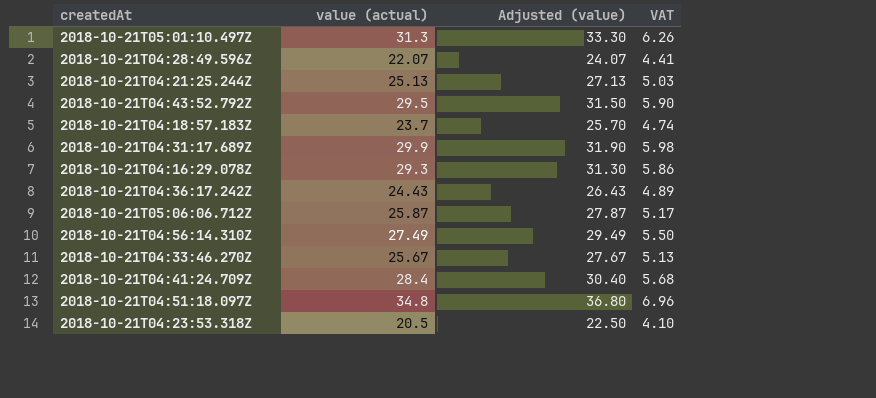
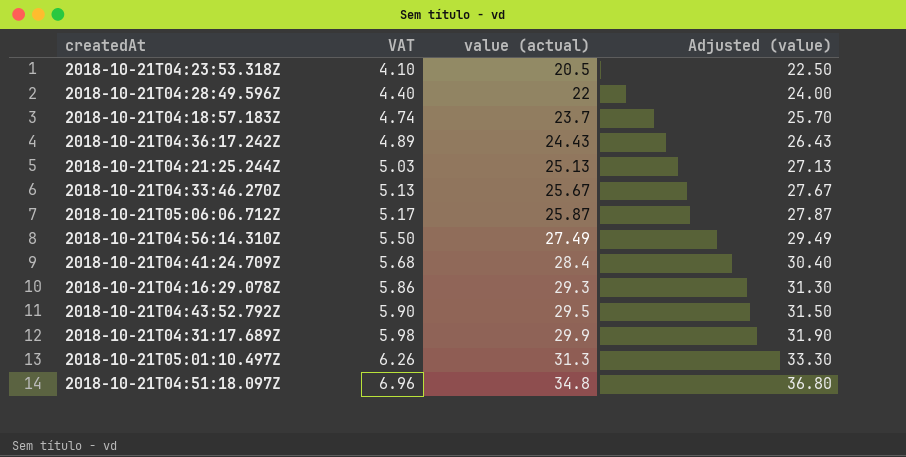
row order: none -> VAT ascending
column VAT | position: 4 -> 2
2018-10-21T04:28:49.596Z | VAT: 4.41 -> 4.40
2018-10-21T04:28:49.596Z | value (actual): 22.07 -> 22
2018-10-21T04:28:49.596Z | Adjusted (value): 24.07 -> 24.00

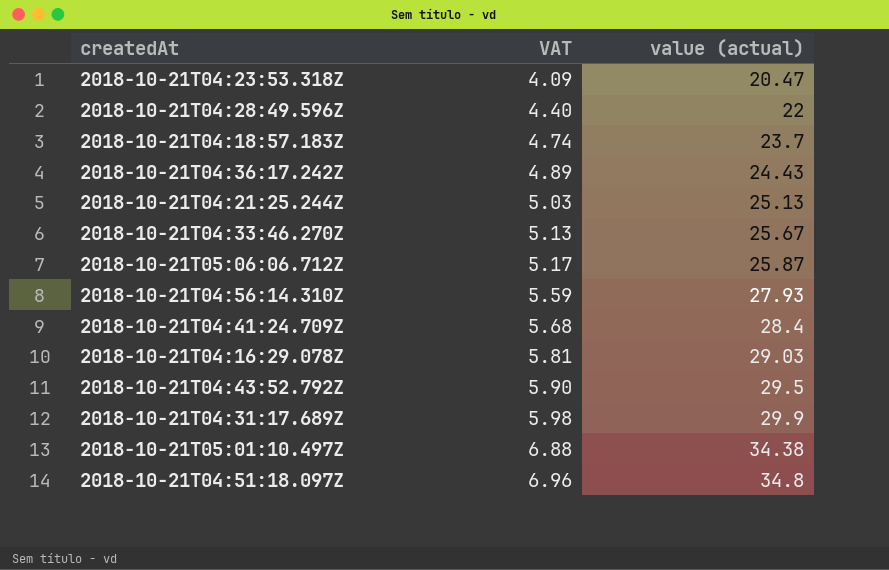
column Adjusted (value) | formula: [value (actual)] + 2 -> none
2018-10-21T04:23:53.318Z | VAT: 4.10 -> 4.09
2018-10-21T04:23:53.318Z | value (actual): 20.5 -> 20.47
2018-10-21T04:56:14.310Z | VAT: 5.50 -> 5.59
2018-10-21T04:56:14.310Z | value (actual): 27.49 -> 27.93
2018-10-21T04:16:29.078Z | VAT: 5.86 -> 5.81
2018-10-21T04:16:29.078Z | value (actual): 29.3 -> 29.03
2018-10-21T05:01:10.497Z | VAT: 6.26 -> 6.88
2018-10-21T05:01:10.497Z | value (actual): 31.3 -> 34.38

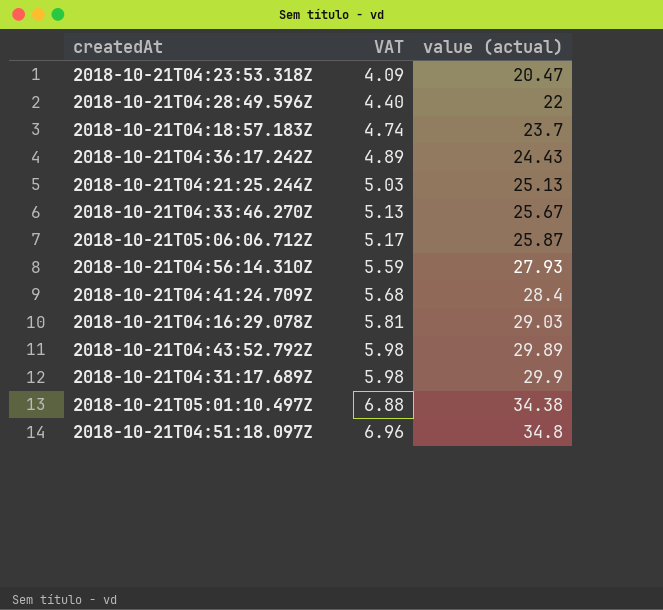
2018-10-21T04:43:52.792Z | VAT: 5.90 -> 5.98
2018-10-21T04:43:52.792Z | value (actual): 29.5 -> 29.89

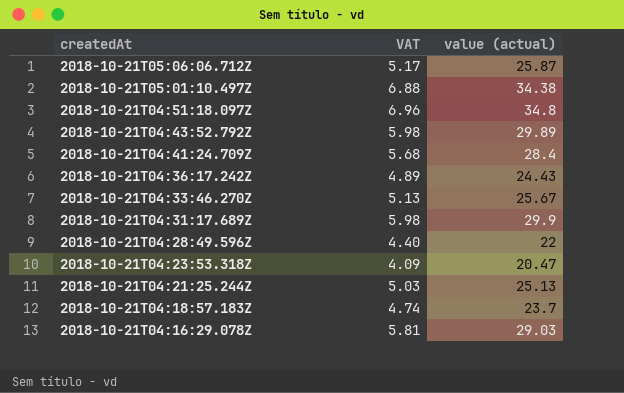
row order: VAT ascending -> createdAt descending
row 2018-10-21T04:56:14.310Z: 5.59 | 27.93 -> none

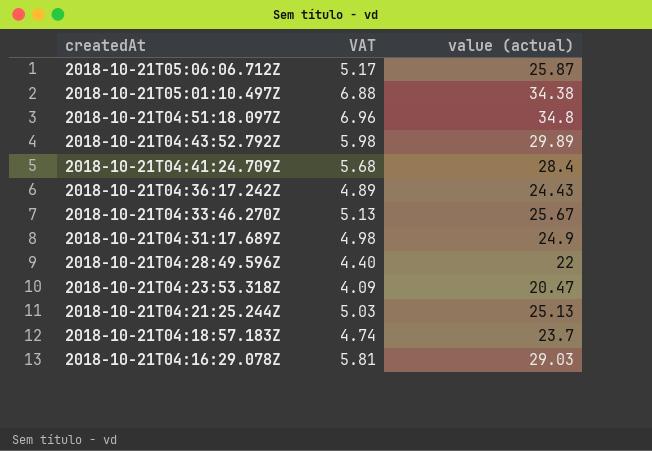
2018-10-21T04:31:17.689Z | VAT: 5.98 -> 4.98
2018-10-21T04:31:17.689Z | value (actual): 29.9 -> 24.9

